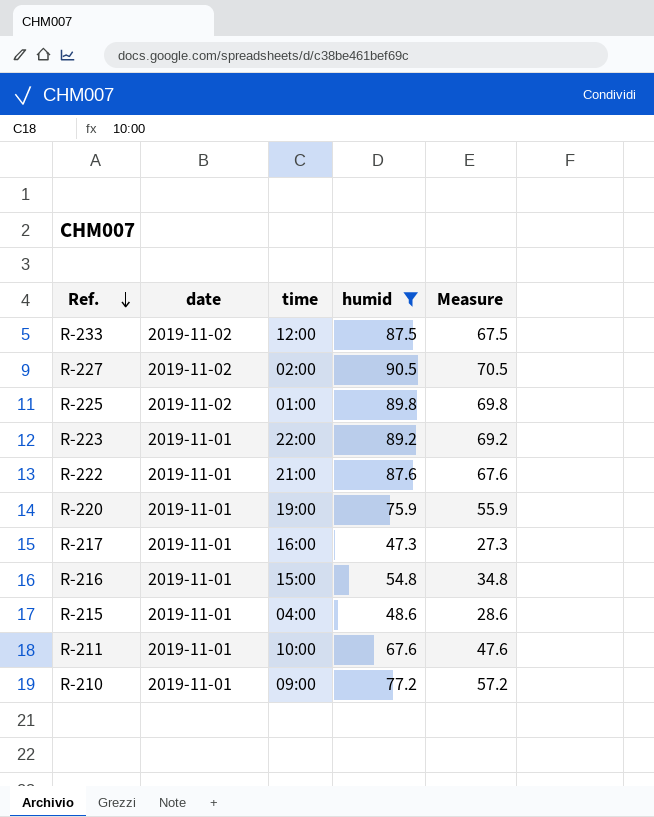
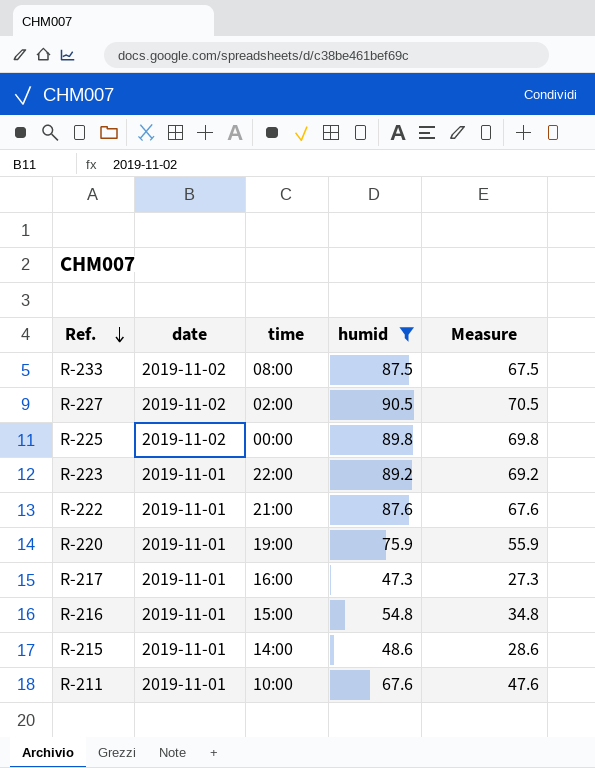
row R-210: 2019-11-01 | 09:00 | 77.2 | 57.2 -> none
R-233 | time: 12:00 -> 08:00
R-225 | time: 01:00 -> 00:00
R-215 | time: 04:00 -> 14:00

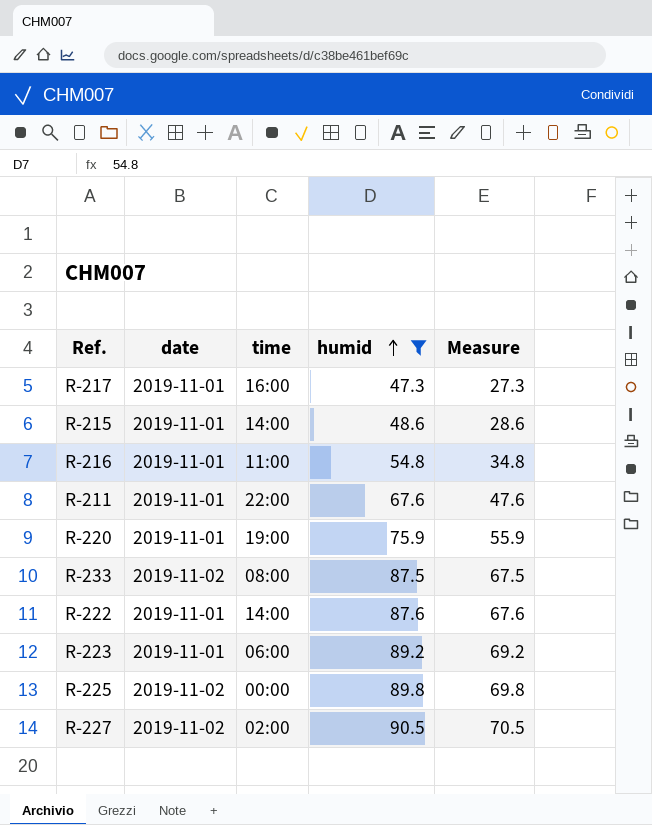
row order: Ref. descending -> humid ascending
R-216 | time: 15:00 -> 11:00
R-211 | time: 10:00 -> 22:00
R-222 | time: 21:00 -> 14:00
R-223 | time: 22:00 -> 06:00

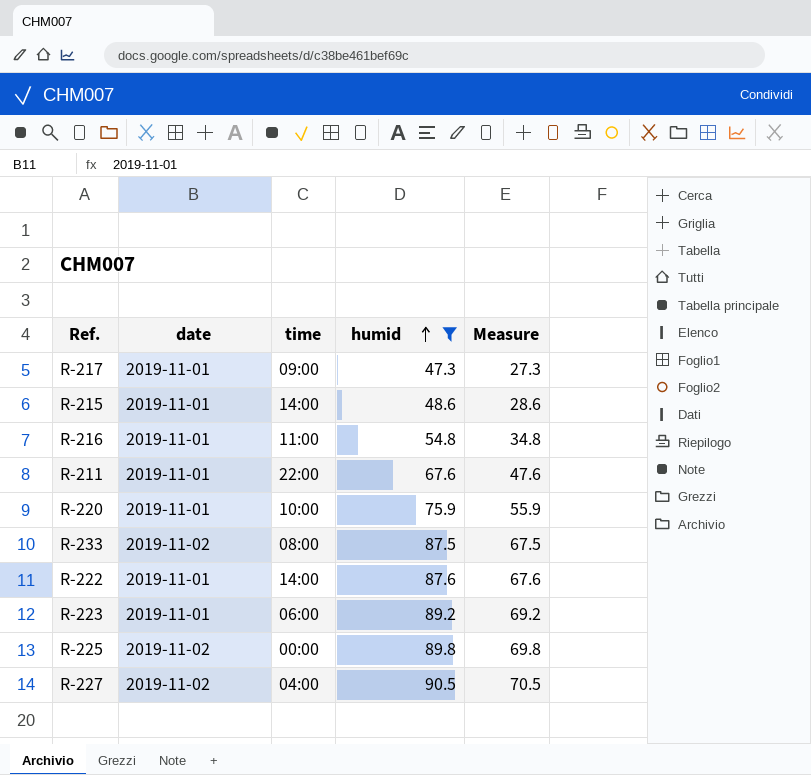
R-217 | time: 16:00 -> 09:00
R-220 | time: 19:00 -> 10:00
R-227 | time: 02:00 -> 04:00

